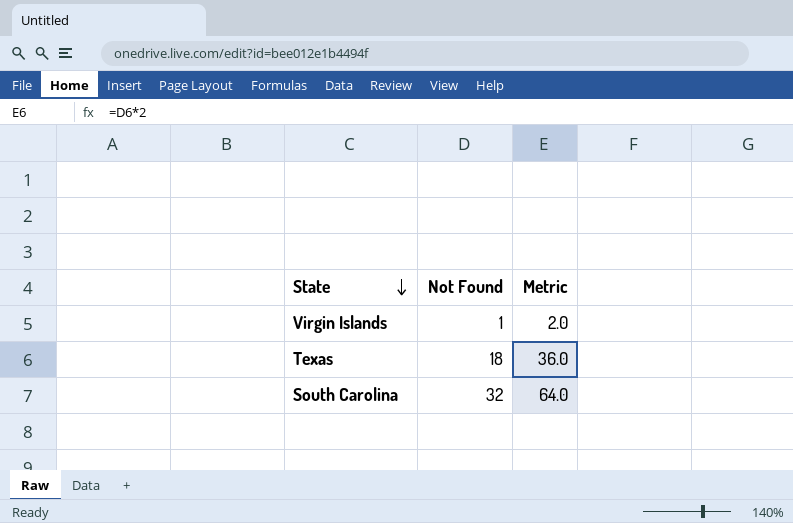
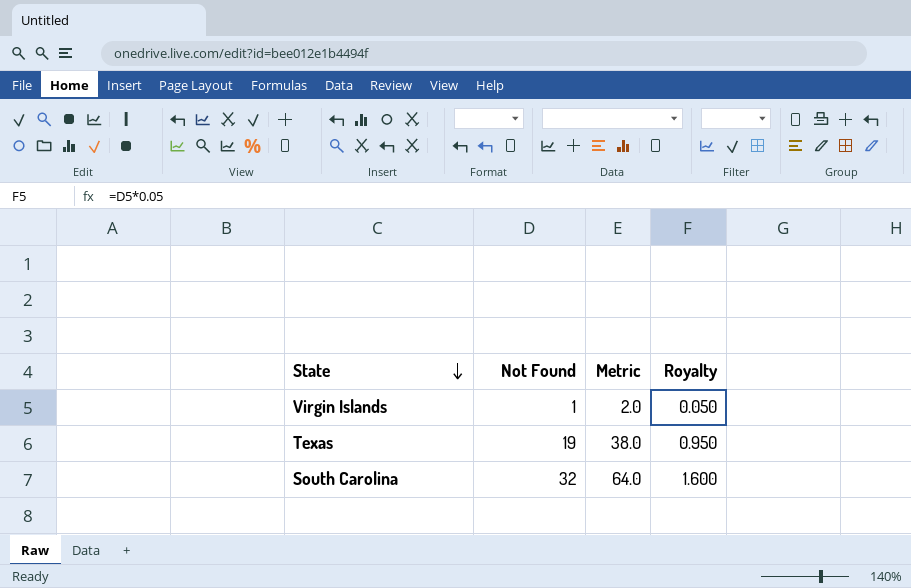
column Royalty | formula: none -> [Not Found] * 0.05
Texas | Not Found: 18 -> 19
Texas | Metric: 36.0 -> 38.0

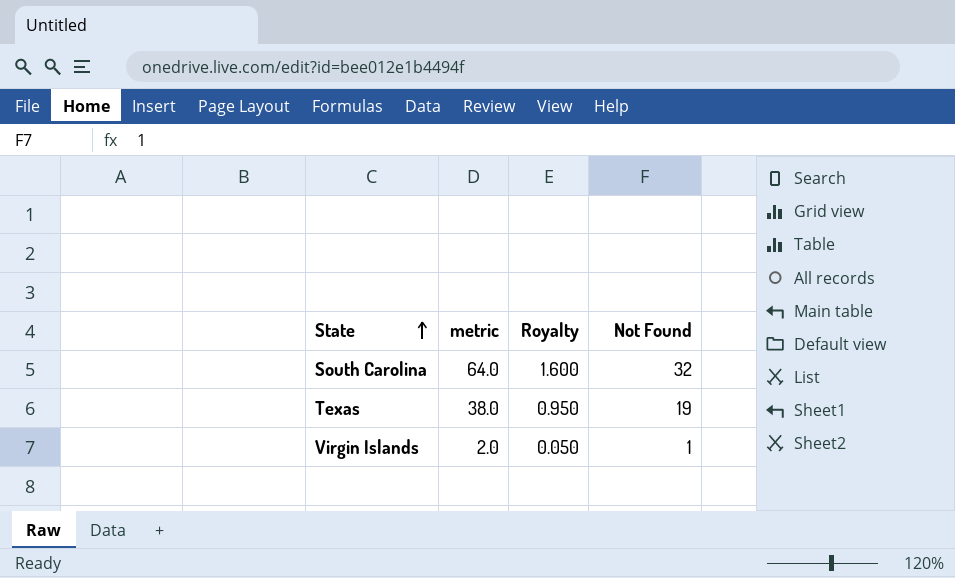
row order: State descending -> State ascending
column name: Metric -> metric
column Not Found | position: 2 -> 4

